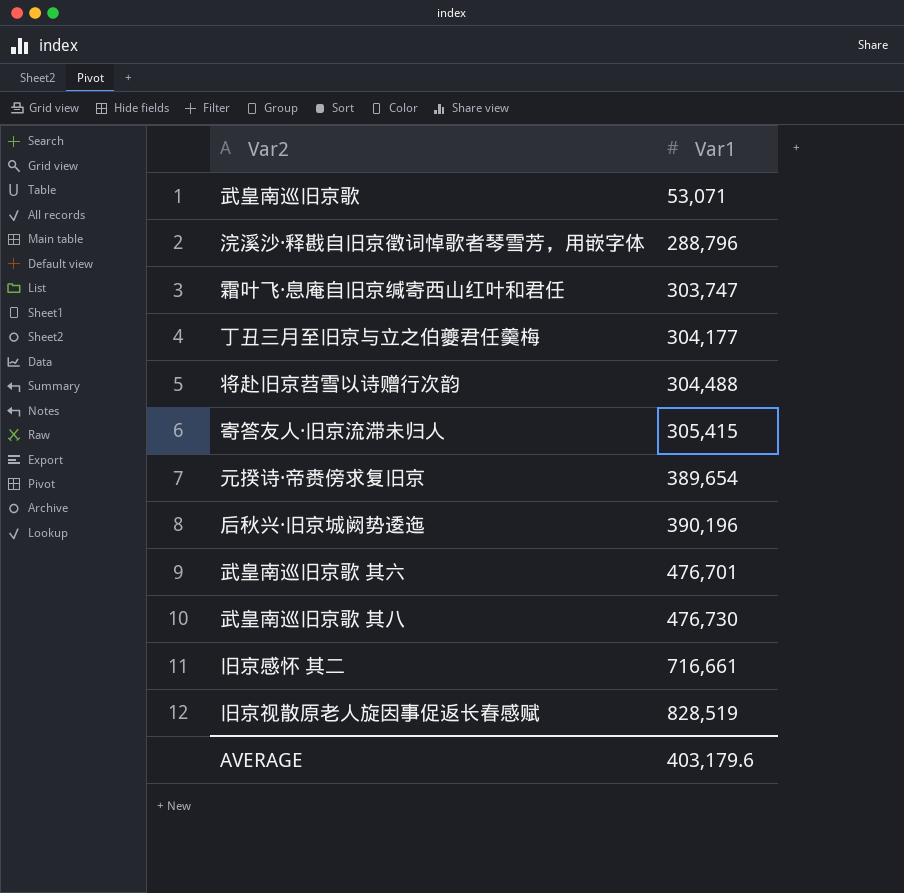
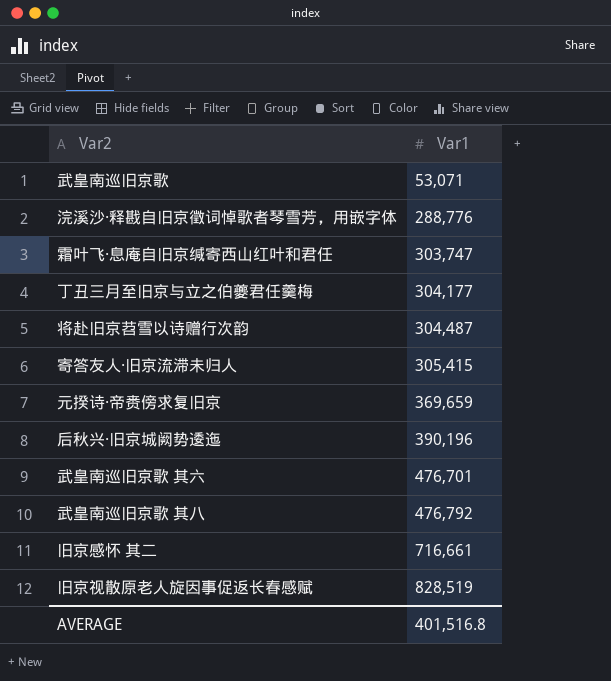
浣溪沙·释戡自旧京徵词悼歌者琴雪芳，用嵌字体 | Var1: 288,796 -> 288,776
将赴旧京苕雪以诗赠行次韵 | Var1: 304,488 -> 304,487
元揆诗·帝赉傍求复旧京 | Var1: 389,654 -> 369,659
武皇南巡旧京歌 其八 | Var1: 476,730 -> 476,792
AVERAGE | Var1: 403,179.6 -> 401,516.8

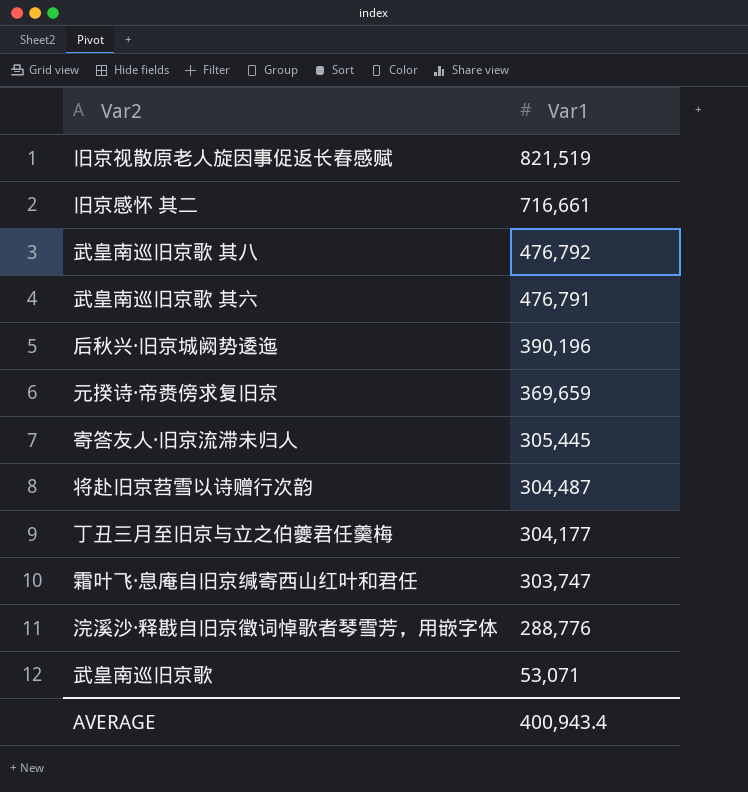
row order: Var1 ascending -> Var1 descending
旧京视散原老人旋因事促返长春感赋 | Var1: 828,519 -> 821,519
武皇南巡旧京歌 其六 | Var1: 476,701 -> 476,791
寄答友人·旧京流滞未归人 | Var1: 305,415 -> 305,445
AVERAGE | Var1: 401,516.8 -> 400,943.4

